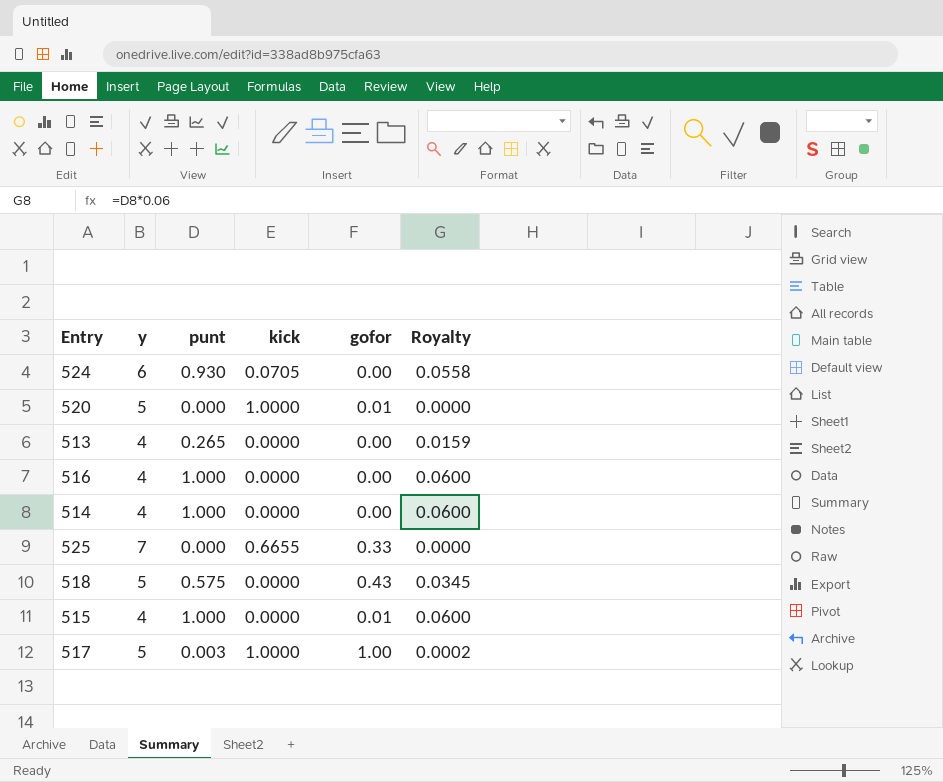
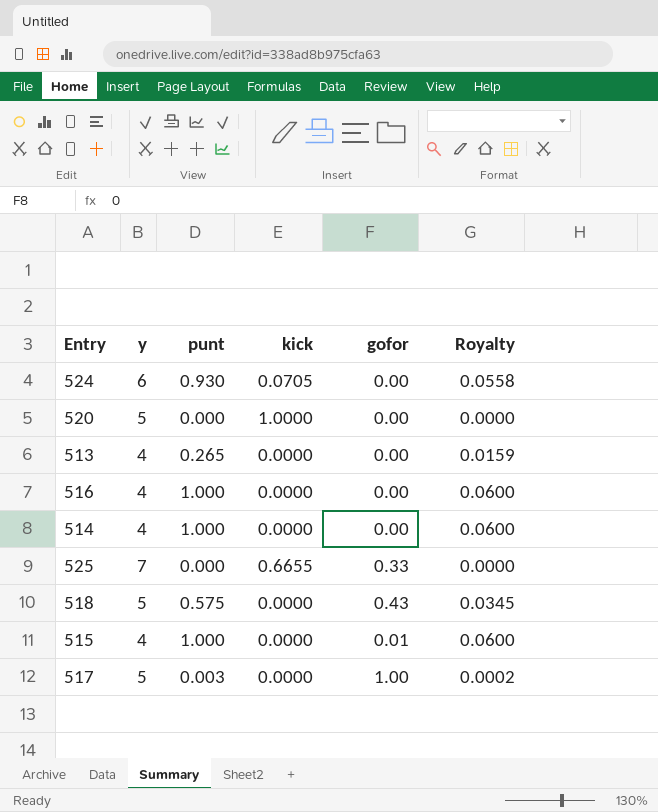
520 | gofor: 0.01 -> 0.00
517 | kick: 1.0000 -> 0.0000

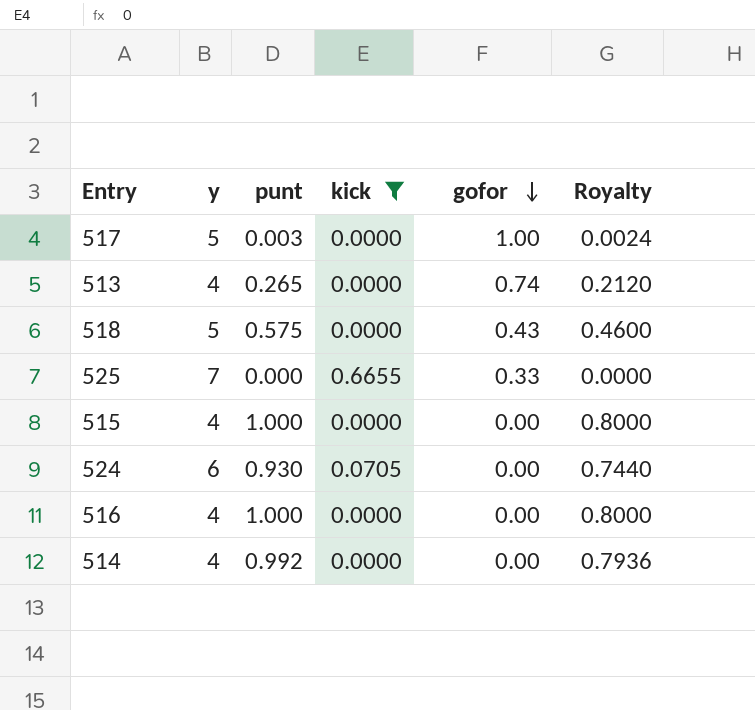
filter: none -> kick != 1.0000
row order: none -> gofor descending
column Royalty | formula: [punt] * 0.06 -> [punt] * 0.8
513 | gofor: 0.00 -> 0.74
515 | gofor: 0.01 -> 0.00
514 | punt: 1.000 -> 0.992

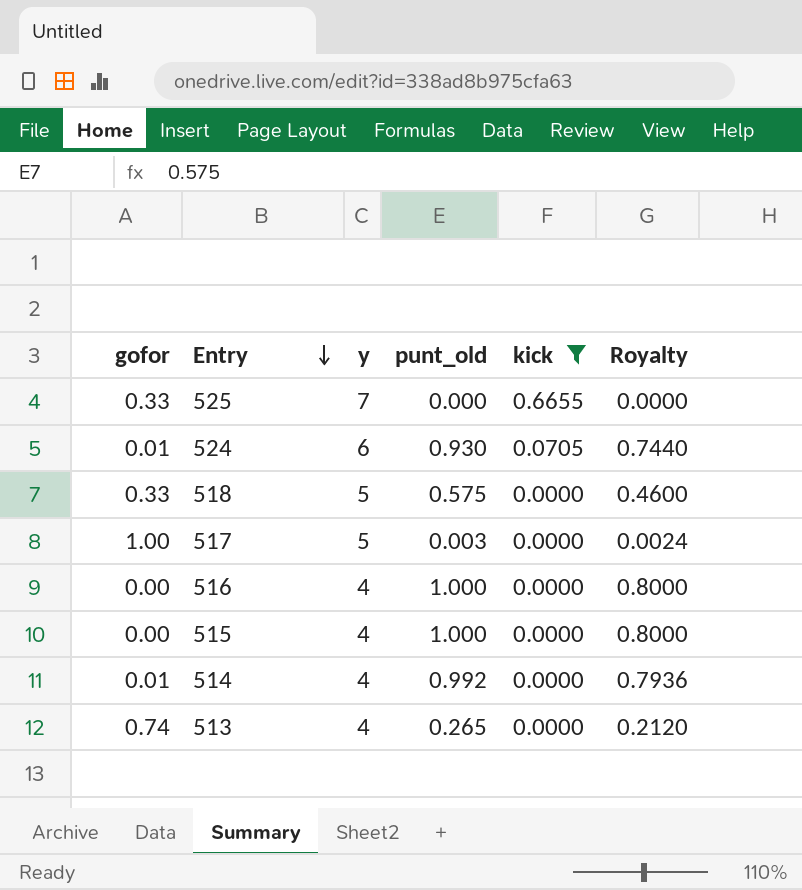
row order: gofor descending -> Entry descending
column gofor | position: 5 -> 1
column name: punt -> punt_old
524 | gofor: 0.00 -> 0.01
518 | gofor: 0.43 -> 0.33
514 | gofor: 0.00 -> 0.01

